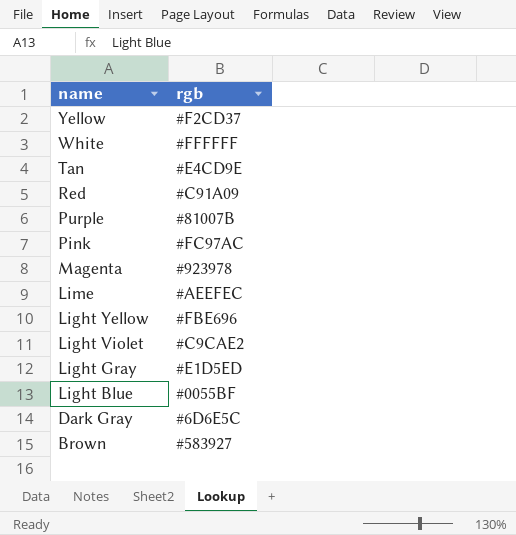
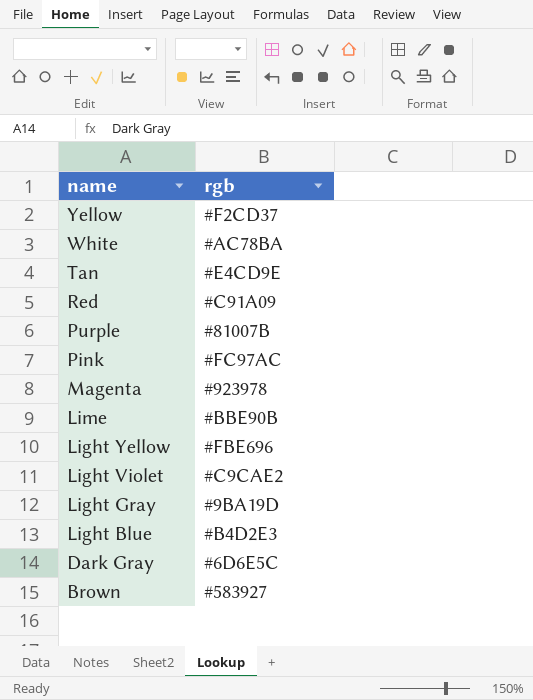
White | rgb: #FFFFFF -> #AC78BA
Lime | rgb: #AEEFEC -> #BBE90B
Light Gray | rgb: #E1D5ED -> #9BA19D
Light Blue | rgb: #0055BF -> #B4D2E3

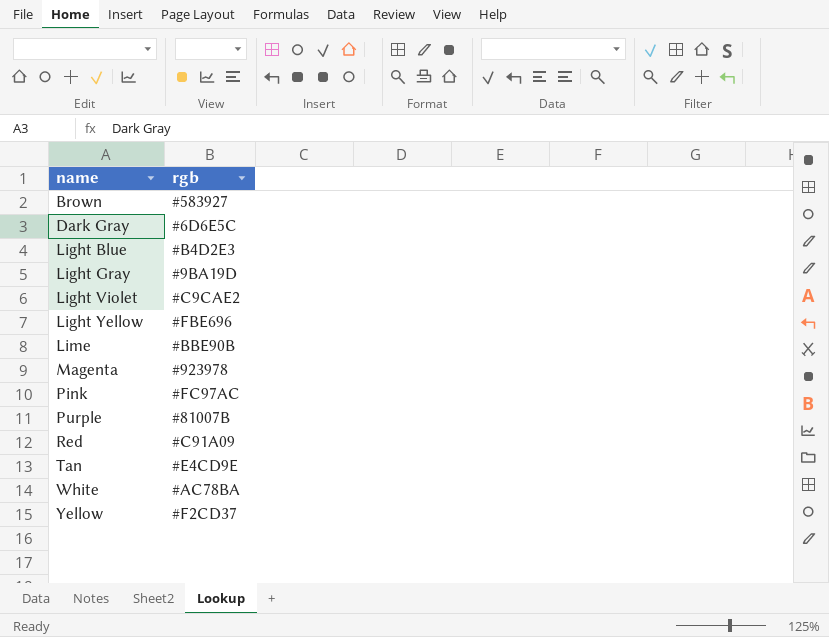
row order: name descending -> name ascending

